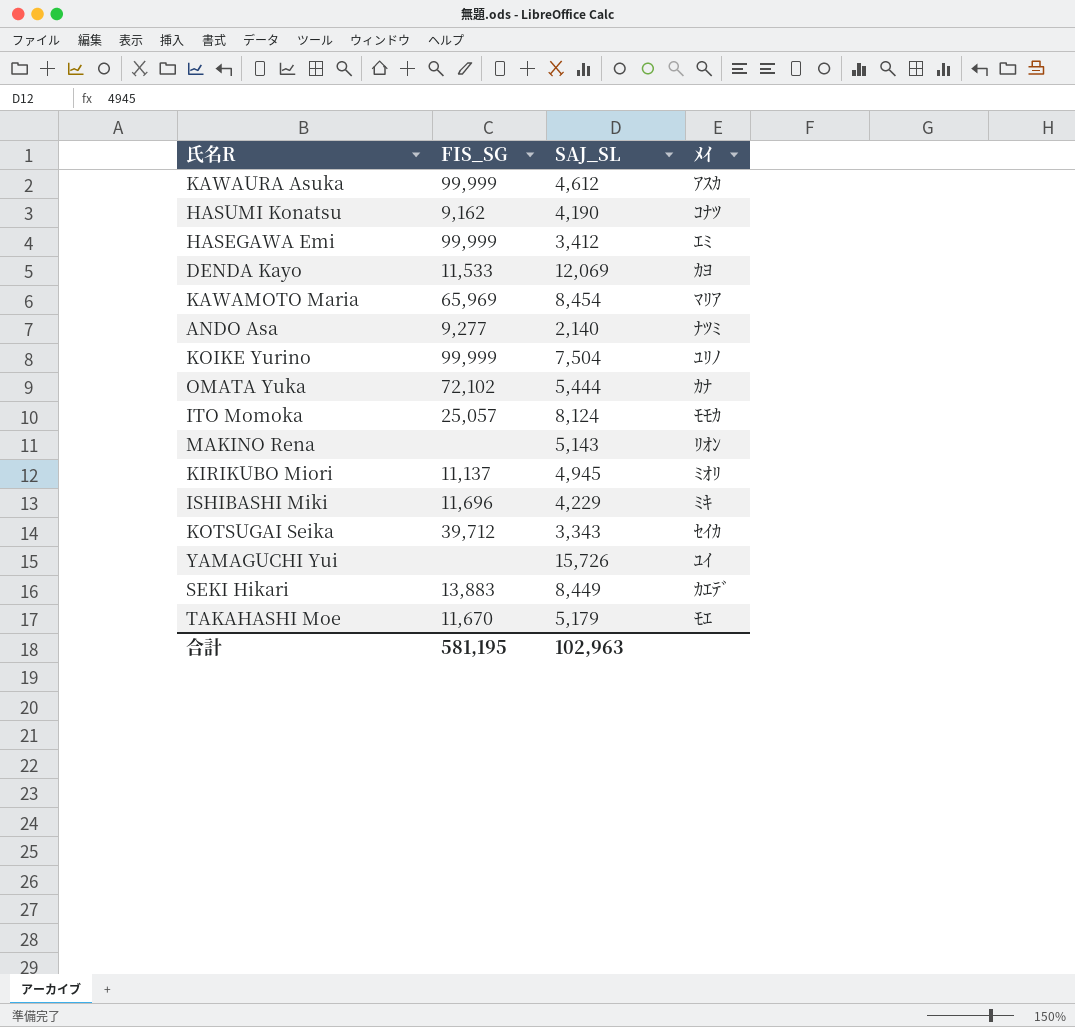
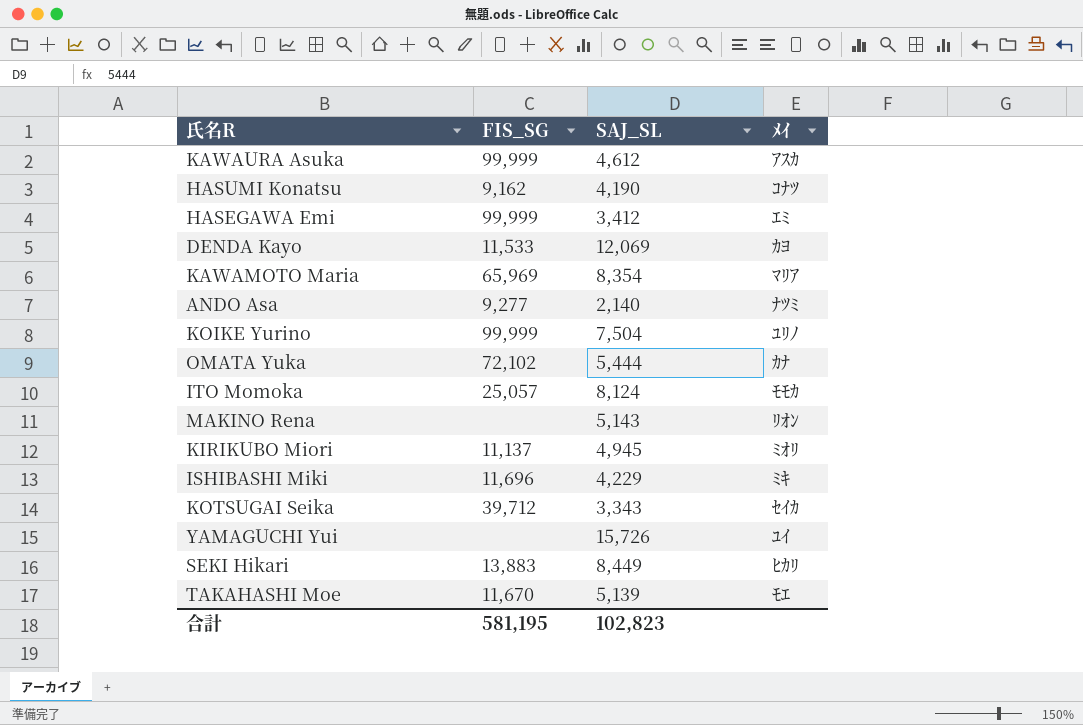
KAWAMOTO Maria | SAJ_SL: 8,454 -> 8,354
SEKI Hikari | ﾒｲ: ｶｴﾃﾞ -> ﾋｶﾘ
TAKAHASHI Moe | SAJ_SL: 5,179 -> 5,139
合計 | SAJ_SL: 102,963 -> 102,823

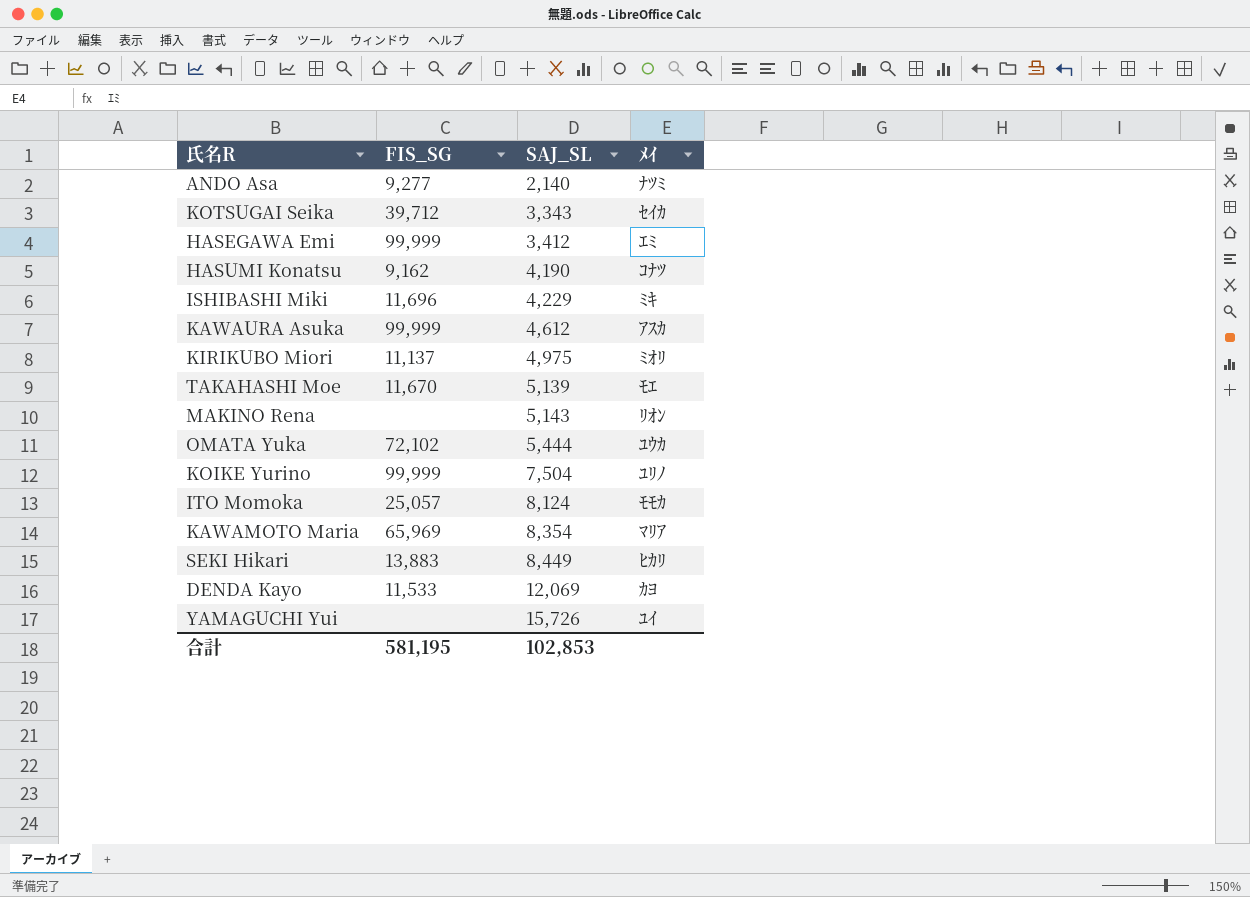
row order: none -> SAJ_SL ascending
KIRIKUBO Miori | SAJ_SL: 4,945 -> 4,975
OMATA Yuka | ﾒｲ: ｶﾅ -> ﾕｳｶ
合計 | SAJ_SL: 102,823 -> 102,853

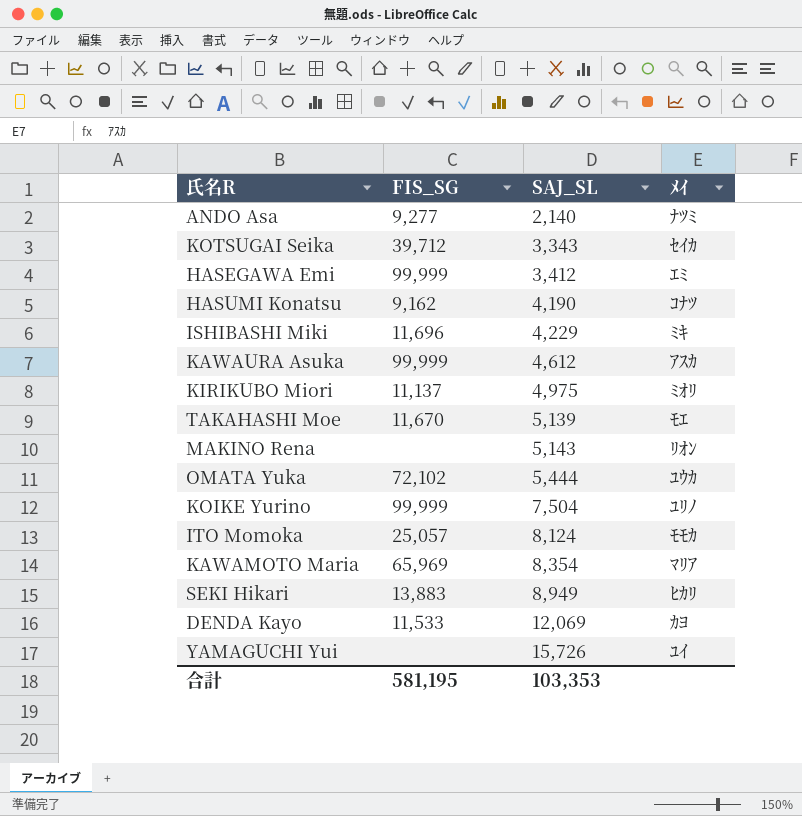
SEKI Hikari | SAJ_SL: 8,449 -> 8,949
合計 | SAJ_SL: 102,853 -> 103,353

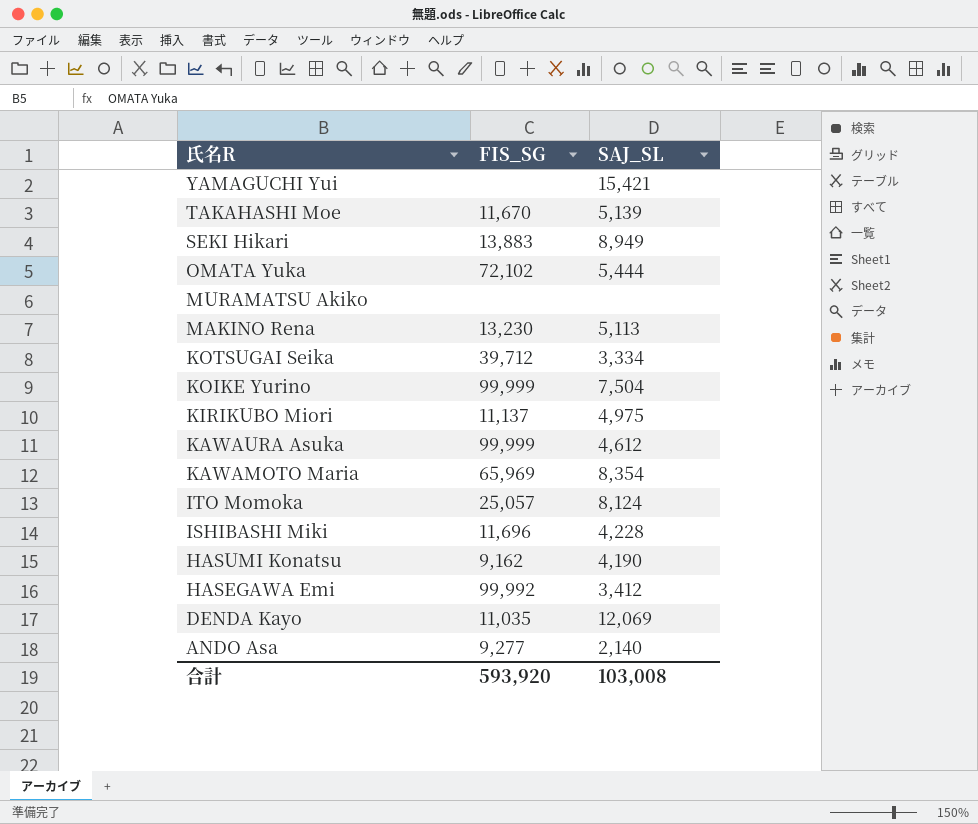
row order: SAJ_SL ascending -> 氏名R descending
column ﾒｲ | position: 4 -> none
YAMAGUCHI Yui | SAJ_SL: 15,726 -> 15,421
row MURAMATSU Akiko: none -> none | none
MAKINO Rena | FIS_SG: none -> 13,230
MAKINO Rena | SAJ_SL: 5,143 -> 5,113
KOTSUGAI Seika | SAJ_SL: 3,343 -> 3,334
ISHIBASHI Miki | SAJ_SL: 4,229 -> 4,228
HASEGAWA Emi | FIS_SG: 99,999 -> 99,992
DENDA Kayo | FIS_SG: 11,533 -> 11,035
合計 | FIS_SG: 581,195 -> 593,920
合計 | SAJ_SL: 103,353 -> 103,008

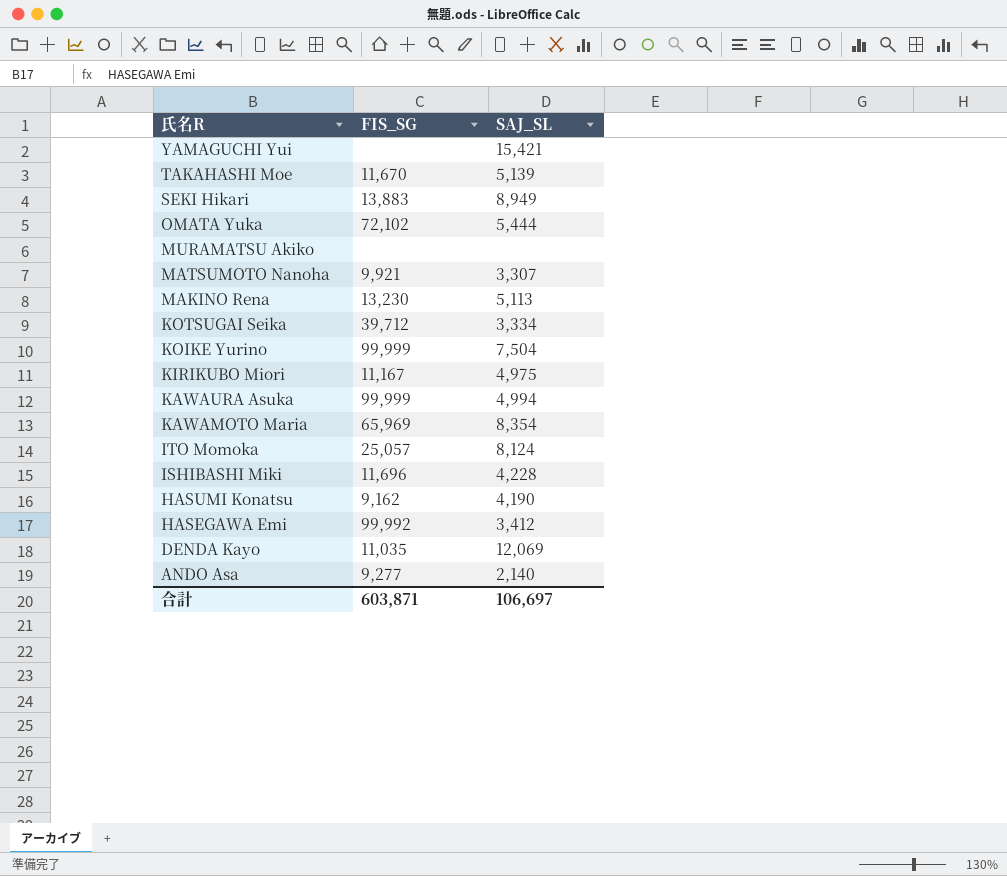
row MATSUMOTO Nanoha: none -> 9,921 | 3,307
KIRIKUBO Miori | FIS_SG: 11,137 -> 11,167
KAWAURA Asuka | SAJ_SL: 4,612 -> 4,994
合計 | FIS_SG: 593,920 -> 603,871
合計 | SAJ_SL: 103,008 -> 106,697

